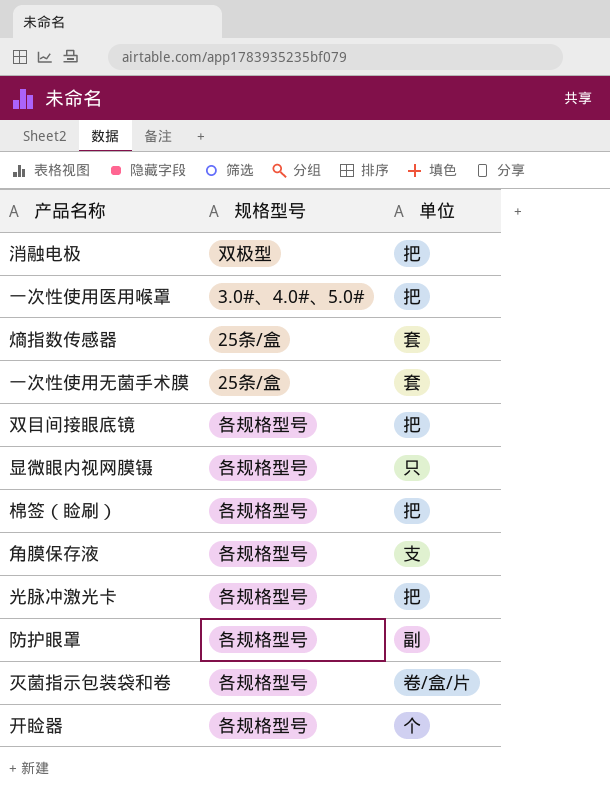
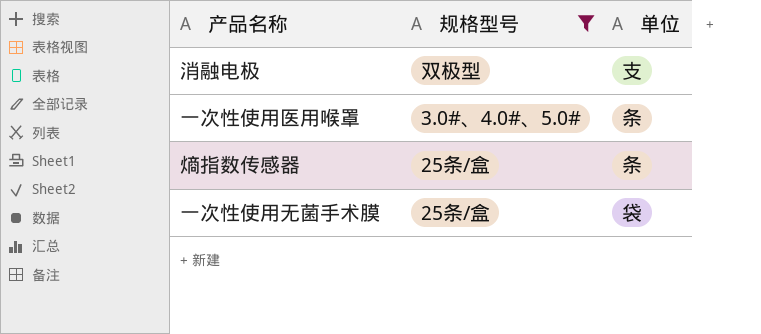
filter: none -> 规格型号 != 各规格型号
消融电极 | 单位: 把 -> 支
一次性使用医用喉罩 | 单位: 把 -> 条
熵指数传感器 | 单位: 套 -> 条
一次性使用无菌手术膜 | 单位: 套 -> 袋

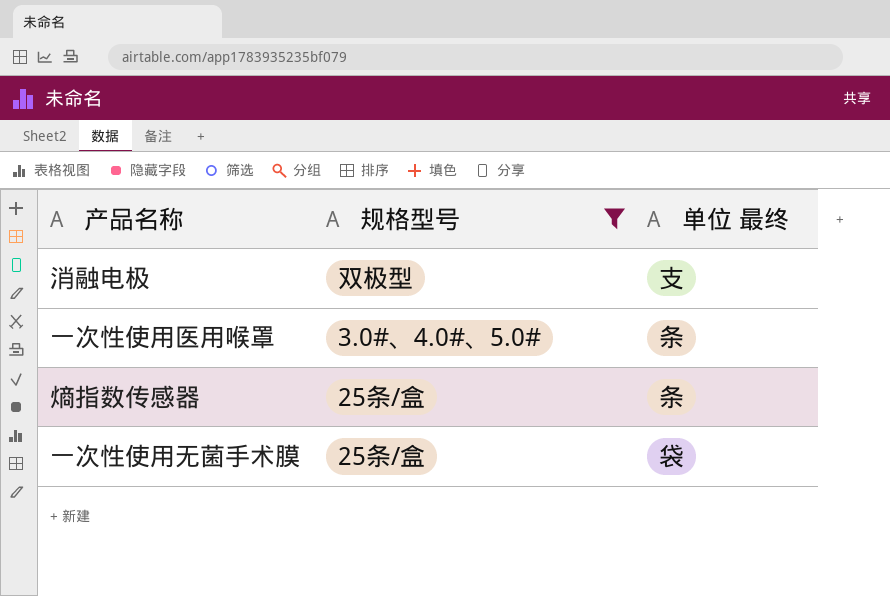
column name: 单位 -> 单位 最终

